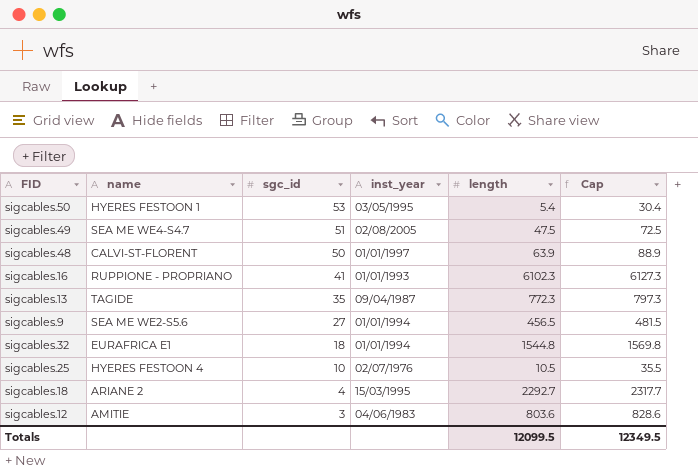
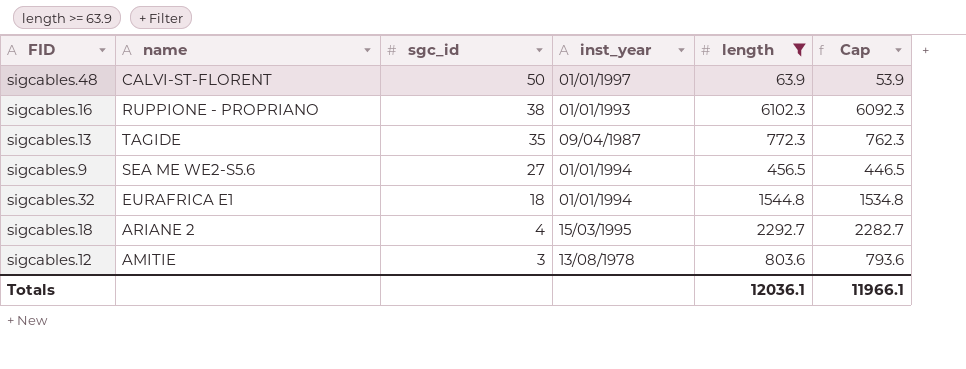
filter: none -> length >= 63.9
column Cap | formula: [length] + 25 -> [length] - 10
sigcables.16 | sgc_id: 41 -> 38
sigcables.12 | inst_year: 04/06/1983 -> 13/08/1978
Totals | length: 12099.5 -> 12036.1
Totals | Cap: 12349.5 -> 11966.1

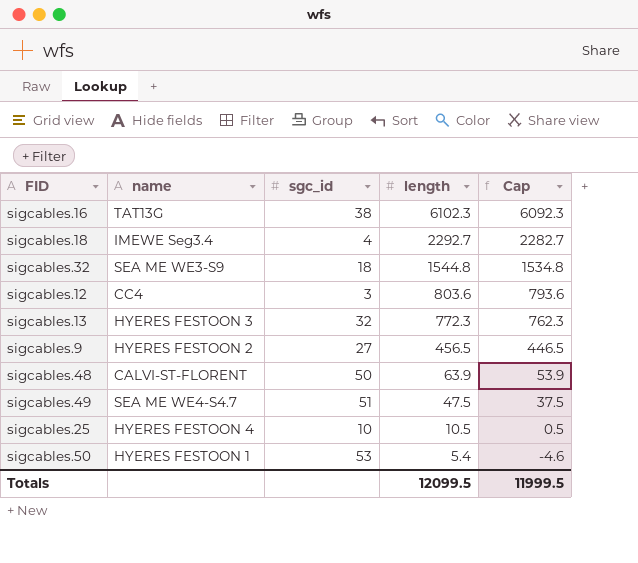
filter: length >= 63.9 -> none
row order: sgc_id descending -> length descending
column inst_year | position: 4 -> none
sigcables.16 | name: RUPPIONE - PROPRIANO -> TAT13G
sigcables.18 | name: ARIANE 2 -> IMEWE Seg3.4
sigcables.32 | name: EURAFRICA E1 -> SEA ME WE3-S9
sigcables.12 | name: AMITIE -> CC4
sigcables.13 | name: TAGIDE -> HYERES FESTOON 3
sigcables.13 | sgc_id: 35 -> 32
sigcables.9 | name: SEA ME WE2-S5.6 -> HYERES FESTOON 2
Totals | length: 12036.1 -> 12099.5
Totals | Cap: 11966.1 -> 11999.5

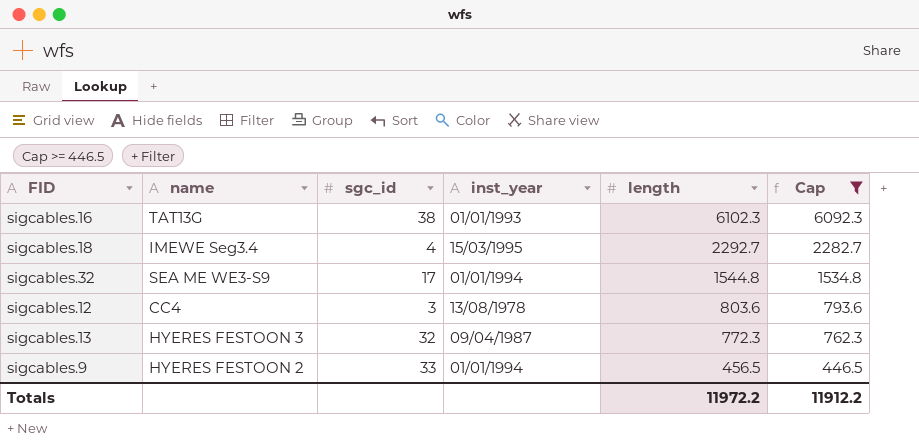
filter: none -> Cap >= 446.5
column inst_year | position: none -> 4
sigcables.32 | sgc_id: 18 -> 17
sigcables.9 | sgc_id: 27 -> 33
Totals | length: 12099.5 -> 11972.2
Totals | Cap: 11999.5 -> 11912.2

